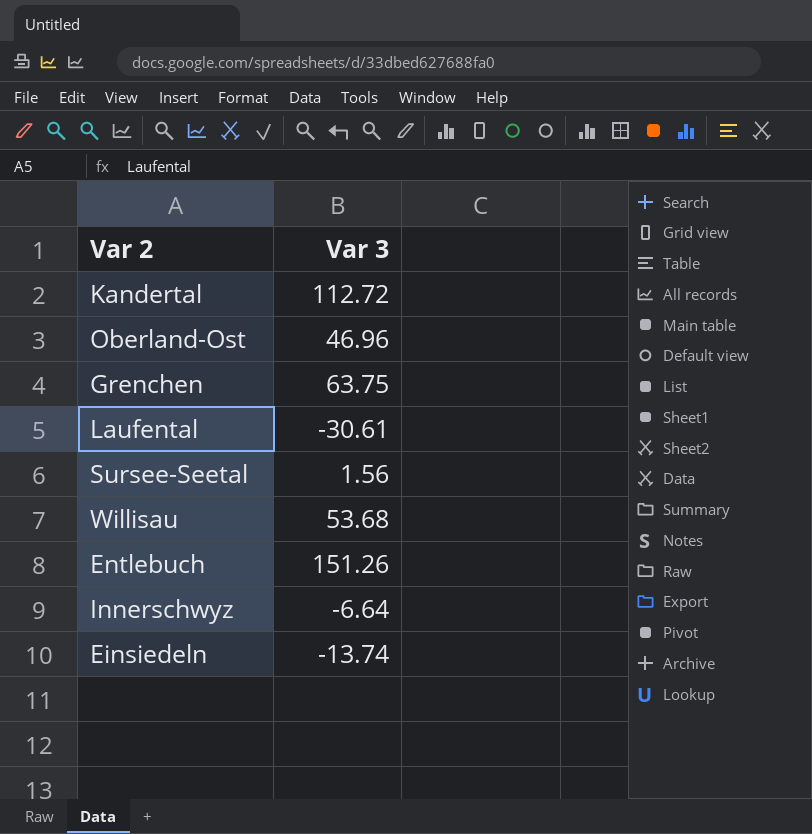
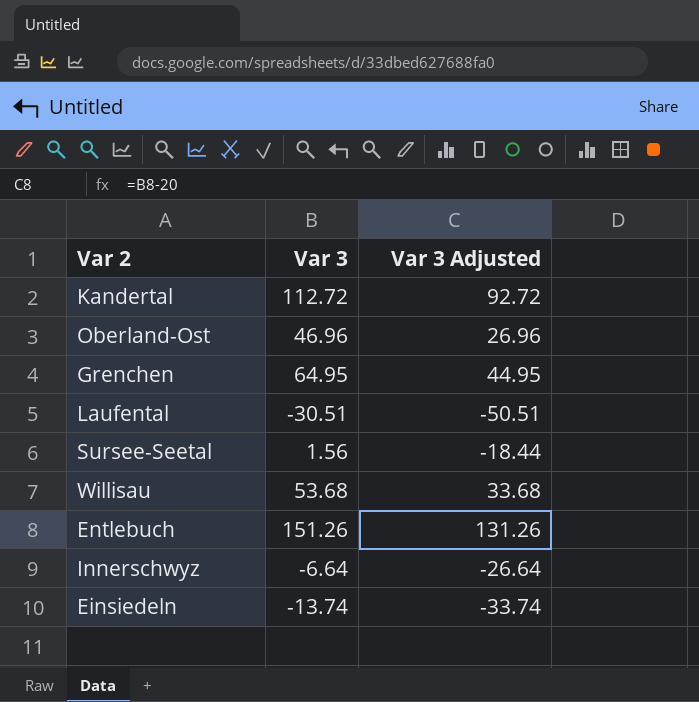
column Var 3 Adjusted | formula: none -> [Var 3] - 20
Grenchen | Var 3: 63.75 -> 64.95
Laufental | Var 3: -30.61 -> -30.51

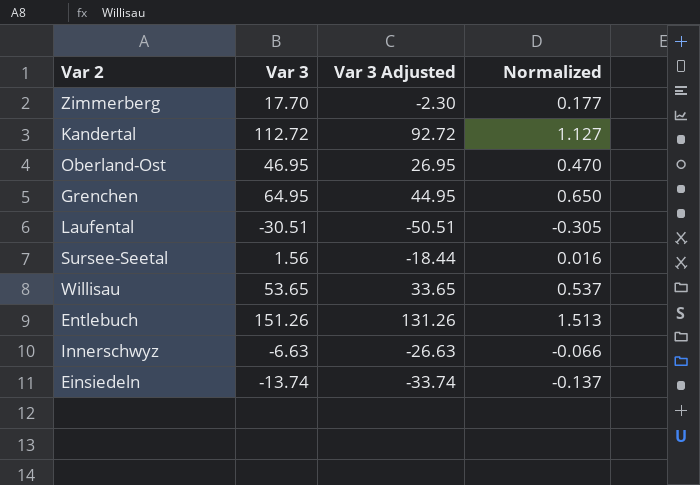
column Normalized | formula: none -> [Var 3] * 0.01
row Zimmerberg: none -> 17.70 | -2.30 | 0.177
Oberland-Ost | Var 3: 46.96 -> 46.95
Oberland-Ost | Var 3 Adjusted: 26.96 -> 26.95
Willisau | Var 3: 53.68 -> 53.65
Willisau | Var 3 Adjusted: 33.68 -> 33.65
Innerschwyz | Var 3: -6.64 -> -6.63
Innerschwyz | Var 3 Adjusted: -26.64 -> -26.63

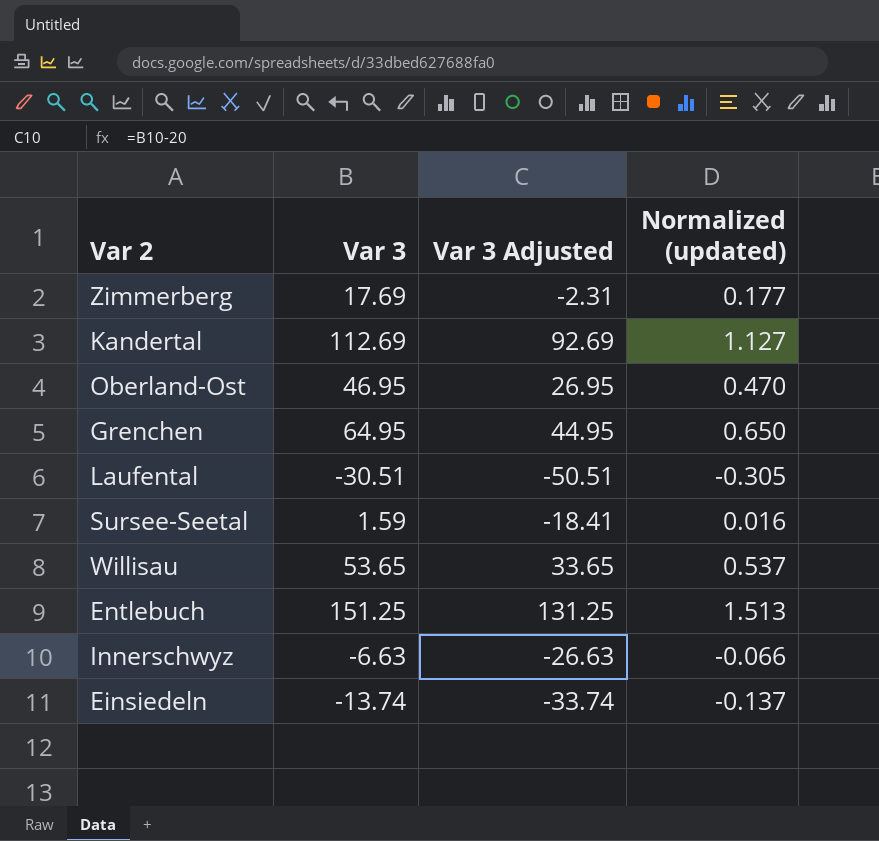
column name: Normalized -> Normalized (updated)
Zimmerberg | Var 3: 17.70 -> 17.69
Zimmerberg | Var 3 Adjusted: -2.30 -> -2.31
Kandertal | Var 3: 112.72 -> 112.69
Kandertal | Var 3 Adjusted: 92.72 -> 92.69
Sursee-Seetal | Var 3: 1.56 -> 1.59
Sursee-Seetal | Var 3 Adjusted: -18.44 -> -18.41
Entlebuch | Var 3: 151.26 -> 151.25
Entlebuch | Var 3 Adjusted: 131.26 -> 131.25

